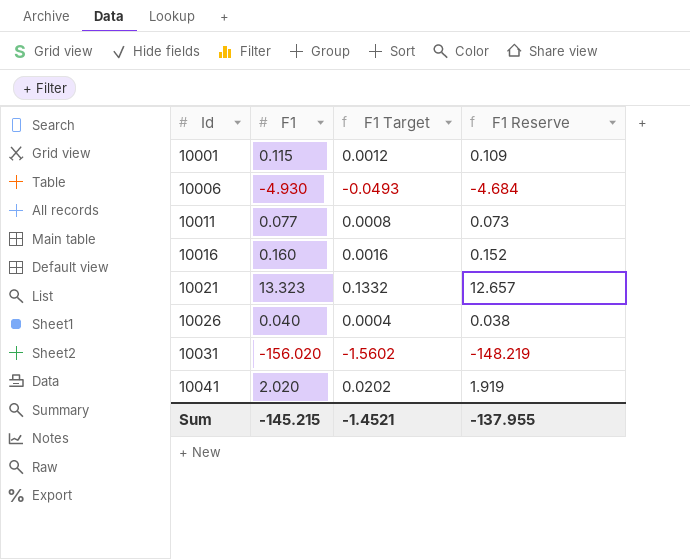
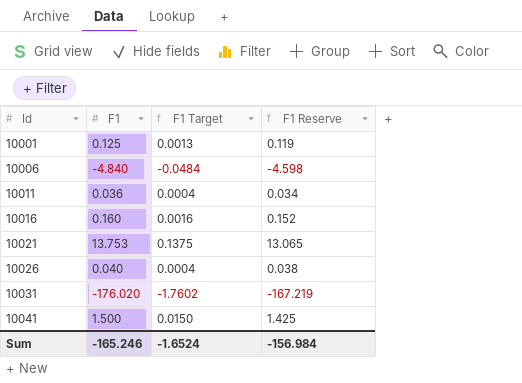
10001 | F1: 0.115 -> 0.125
10001 | F1 Target: 0.0012 -> 0.0013
10001 | F1 Reserve: 0.109 -> 0.119
10006 | F1: -4.930 -> -4.840
10006 | F1 Target: -0.0493 -> -0.0484
10006 | F1 Reserve: -4.684 -> -4.598
10011 | F1: 0.077 -> 0.036
10011 | F1 Target: 0.0008 -> 0.0004
10011 | F1 Reserve: 0.073 -> 0.034
10021 | F1: 13.323 -> 13.753
10021 | F1 Target: 0.1332 -> 0.1375
10021 | F1 Reserve: 12.657 -> 13.065
10031 | F1: -156.020 -> -176.020
10031 | F1 Target: -1.5602 -> -1.7602
10031 | F1 Reserve: -148.219 -> -167.219
10041 | F1: 2.020 -> 1.500
10041 | F1 Target: 0.0202 -> 0.0150
10041 | F1 Reserve: 1.919 -> 1.425
Sum | F1: -145.215 -> -165.246
Sum | F1 Target: -1.4521 -> -1.6524
Sum | F1 Reserve: -137.955 -> -156.984

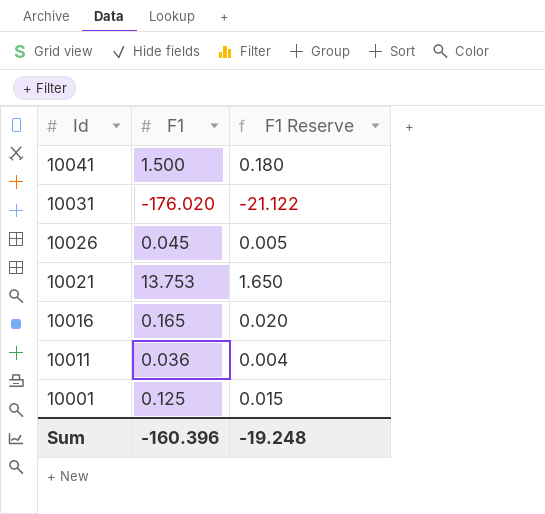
row order: Id ascending -> Id descending
column F1 Target | formula: [F1] * 0.01 -> none
column F1 Reserve | formula: [F1] * 0.95 -> [F1] * 0.12
row 10006: -4.840 | -0.0484 | -4.598 -> none
10026 | F1: 0.040 -> 0.045
10016 | F1: 0.160 -> 0.165
Sum | F1: -165.246 -> -160.396
Sum | F1 Reserve: -156.984 -> -19.248

